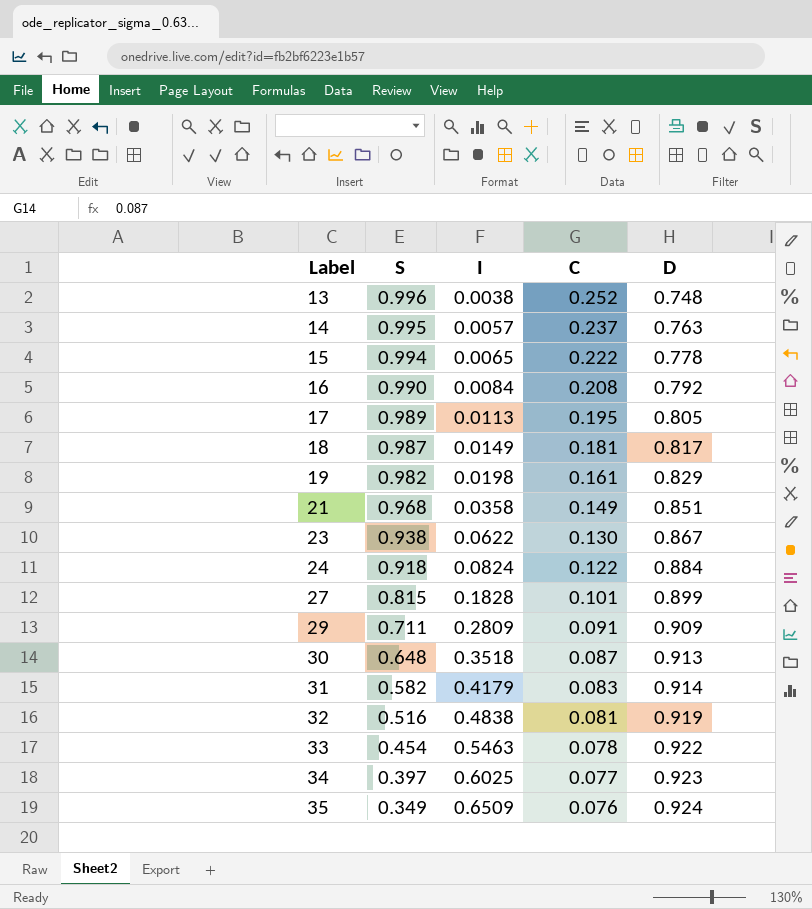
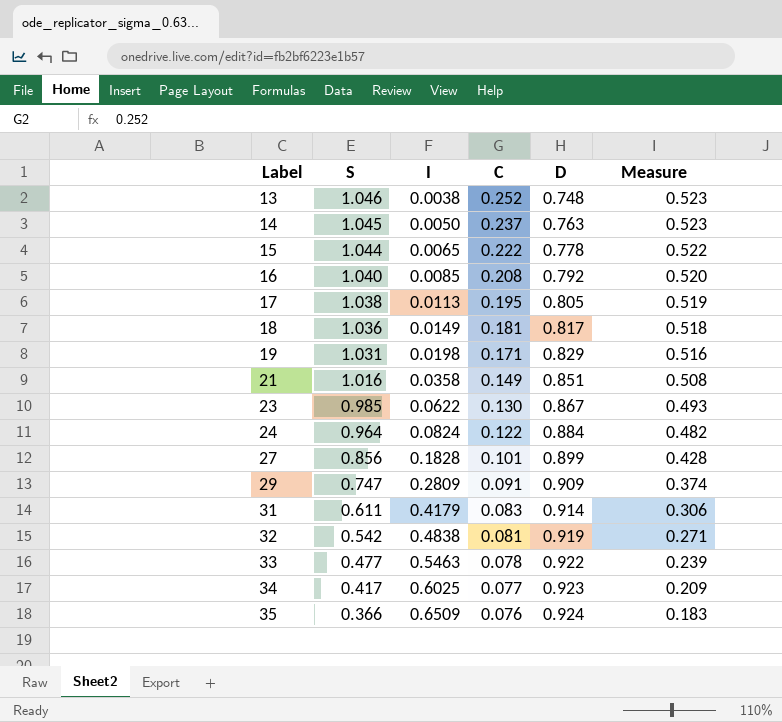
column Measure | formula: none -> [S] * 0.5
row 30: 0.648 | 0.3518 | 0.087 | 0.913 -> none
13 | S: 0.996 -> 1.046
14 | S: 0.995 -> 1.045
14 | I: 0.0057 -> 0.0050
15 | S: 0.994 -> 1.044
16 | S: 0.990 -> 1.040
16 | I: 0.0084 -> 0.0085
17 | S: 0.989 -> 1.038
18 | S: 0.987 -> 1.036
19 | S: 0.982 -> 1.031
19 | C: 0.161 -> 0.171
21 | S: 0.968 -> 1.016
23 | S: 0.938 -> 0.985
24 | S: 0.918 -> 0.964
27 | S: 0.815 -> 0.856
29 | S: 0.711 -> 0.747
31 | S: 0.582 -> 0.611
32 | S: 0.516 -> 0.542
33 | S: 0.454 -> 0.477
34 | S: 0.397 -> 0.417
35 | S: 0.349 -> 0.366

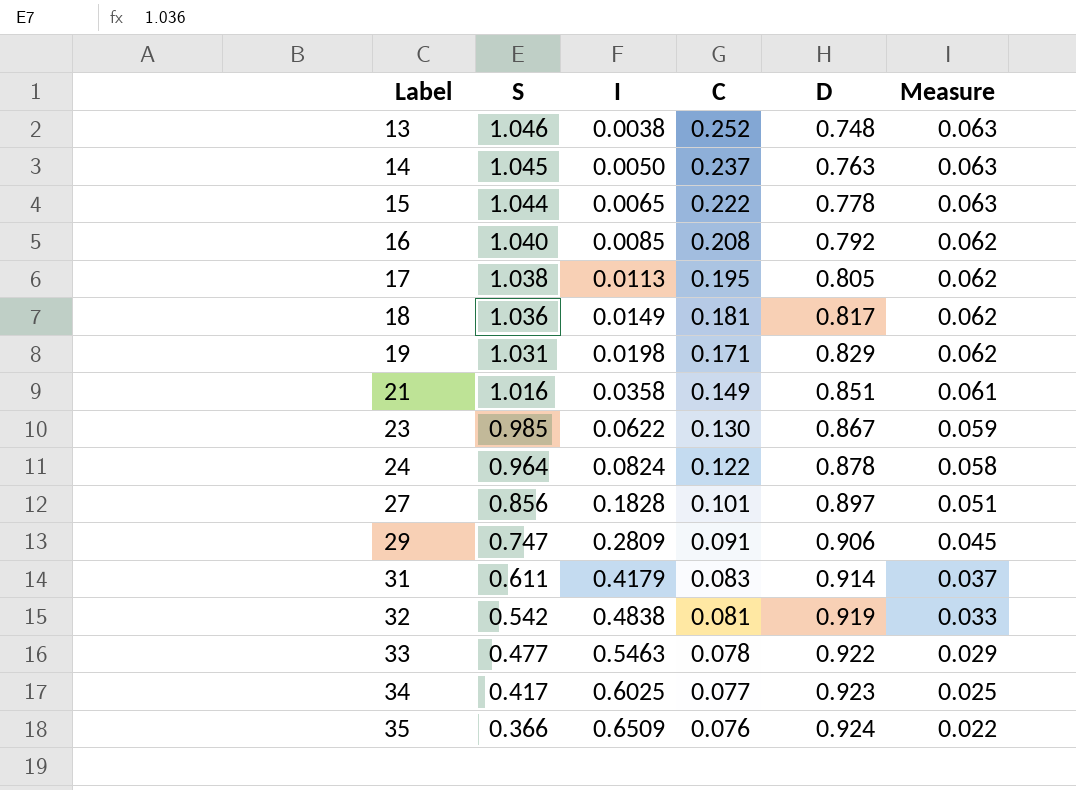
column Measure | formula: [S] * 0.5 -> [S] * 0.06
24 | D: 0.884 -> 0.878
27 | D: 0.899 -> 0.897
29 | D: 0.909 -> 0.906

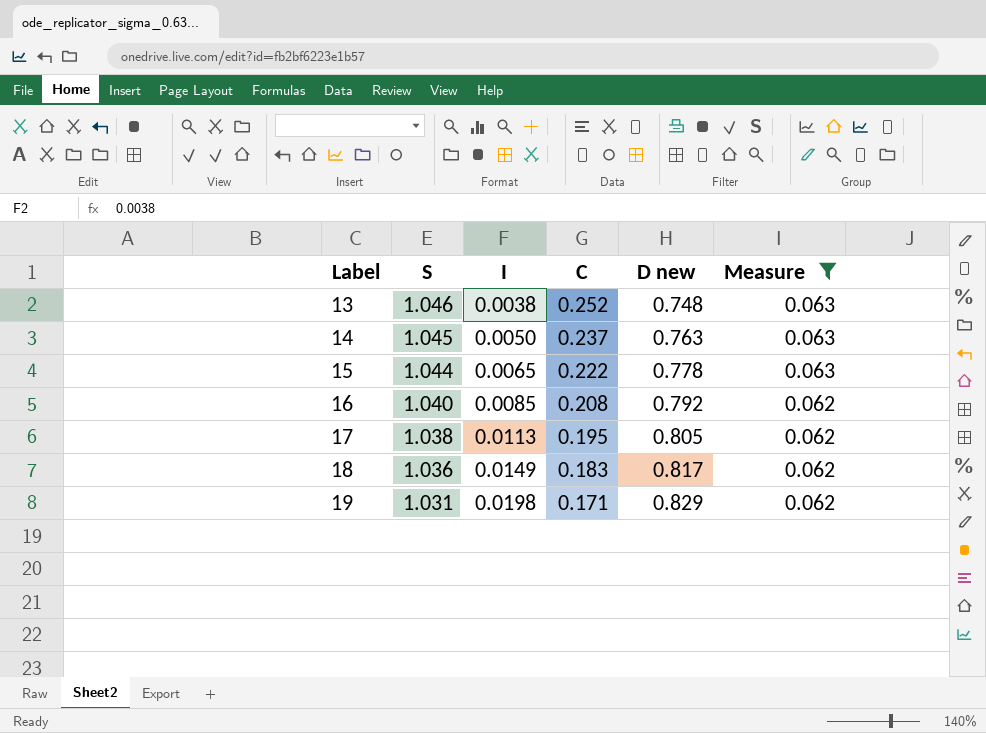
filter: none -> Measure >= 0.062
column name: D -> D new
18 | C: 0.181 -> 0.183

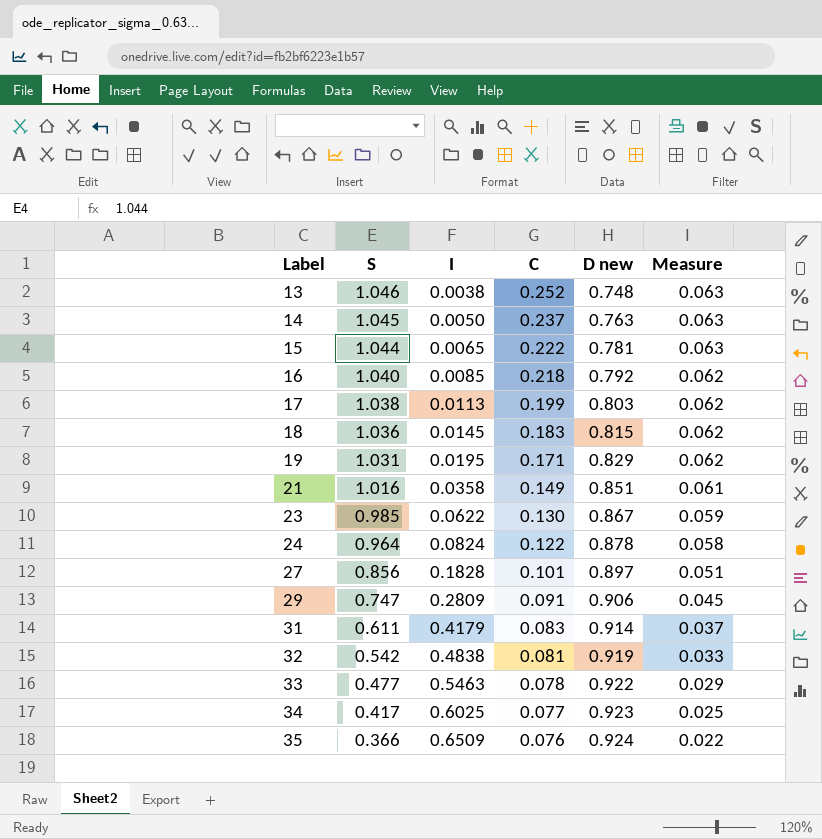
filter: Measure >= 0.062 -> none
15 | D new: 0.778 -> 0.781
16 | C: 0.208 -> 0.218
17 | C: 0.195 -> 0.199
17 | D new: 0.805 -> 0.803
18 | I: 0.0149 -> 0.0145
18 | D new: 0.817 -> 0.815
19 | I: 0.0198 -> 0.0195

